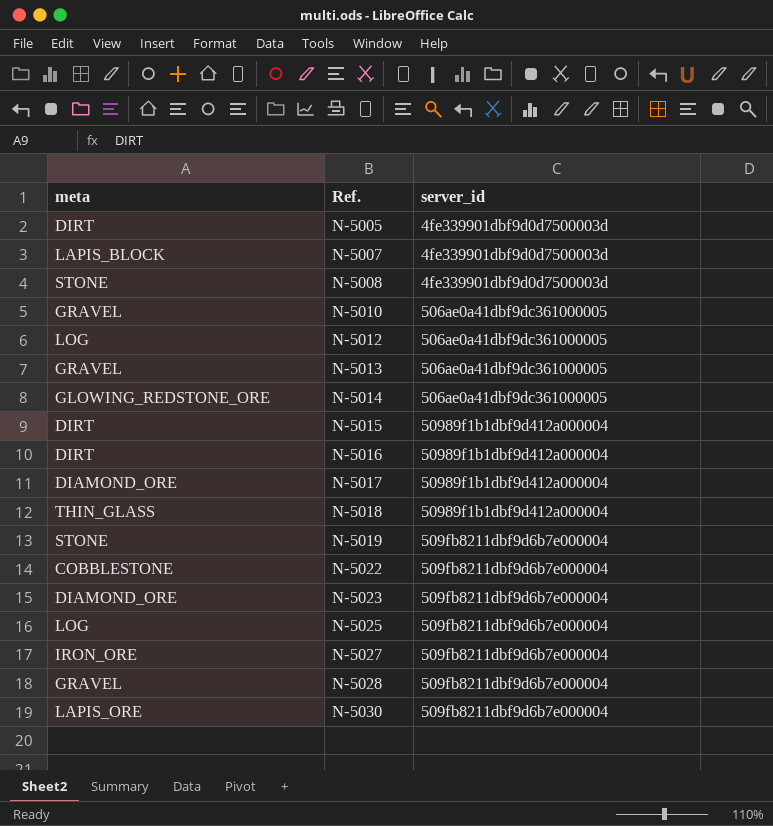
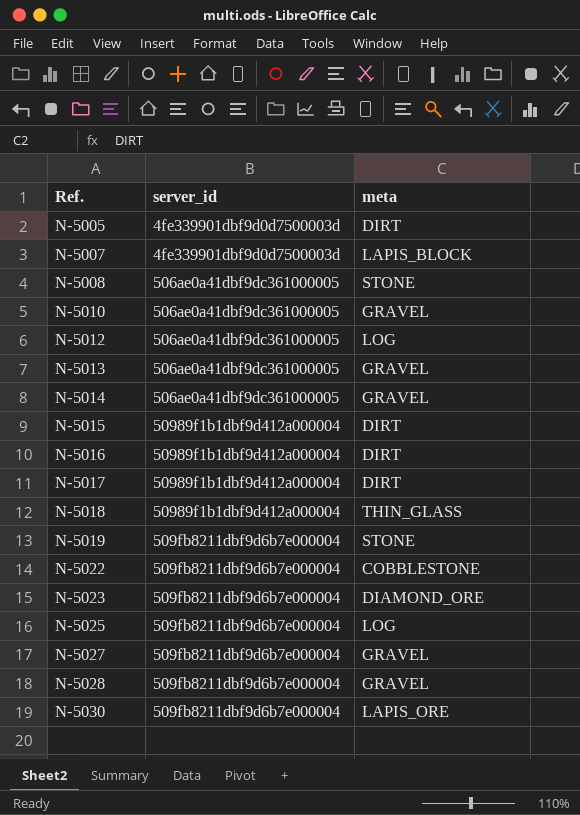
column meta | position: 1 -> 3
N-5008 | server_id: 4fe339901dbf9d0d7500003d -> 506ae0a41dbf9dc361000005
N-5014 | meta: GLOWING_REDSTONE_ORE -> GRAVEL
N-5017 | meta: DIAMOND_ORE -> DIRT
N-5027 | meta: IRON_ORE -> GRAVEL

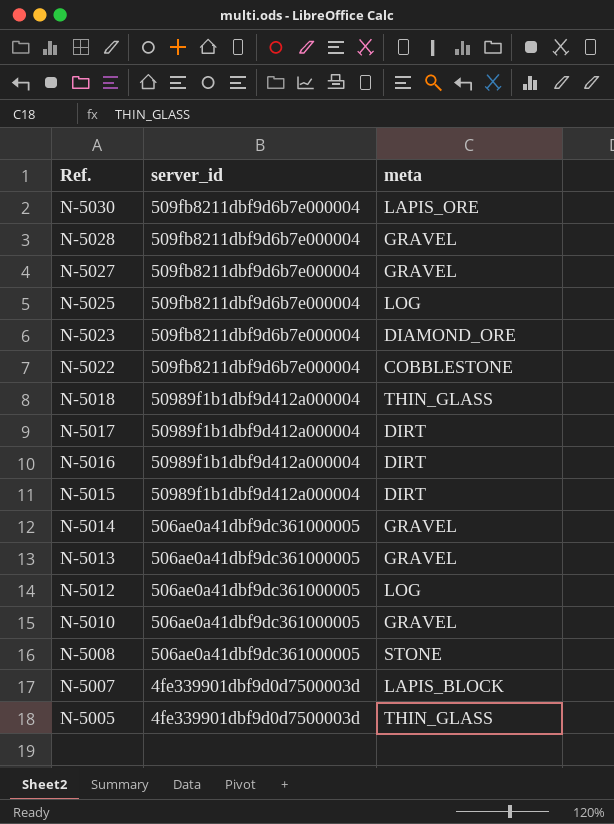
row order: Ref. ascending -> Ref. descending
row N-5019: 509fb8211dbf9d6b7e000004 | STONE -> none
N-5005 | meta: DIRT -> THIN_GLASS

